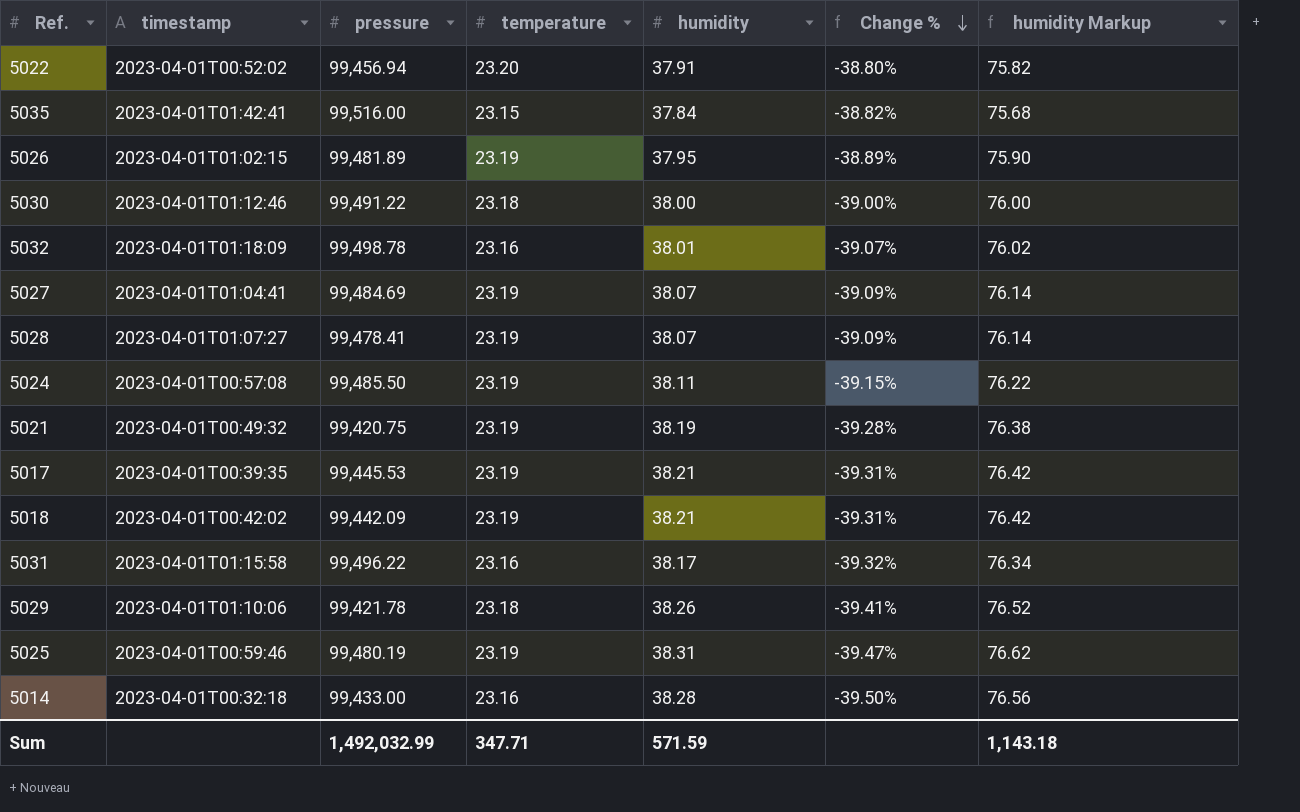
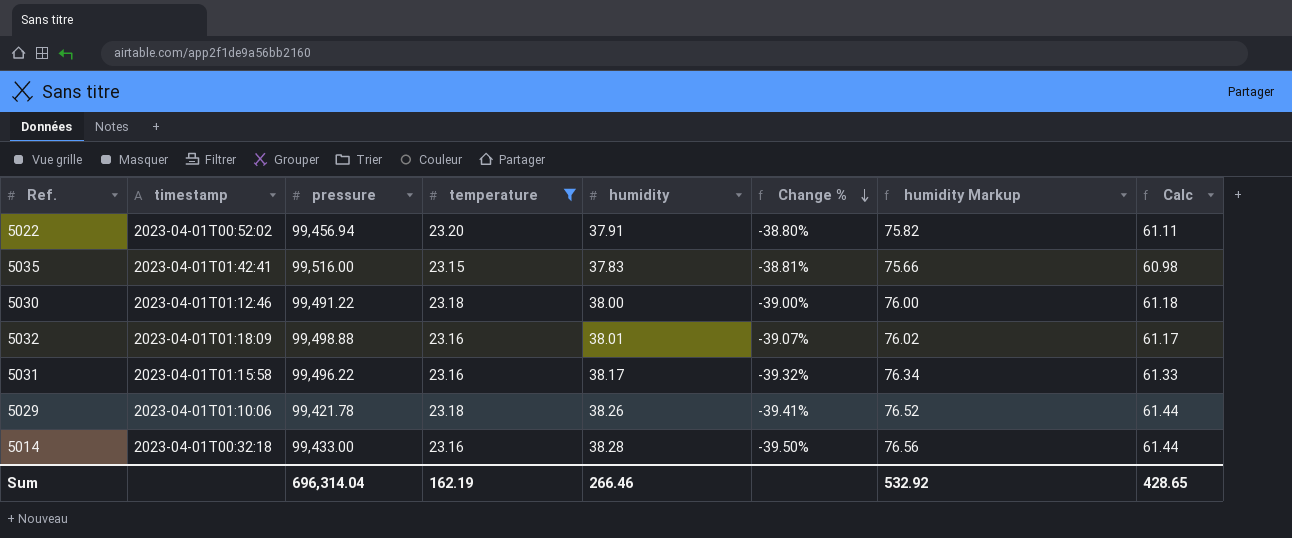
filter: none -> temperature != 23.19
column Calc | formula: none -> [temperature] + [humidity]
5035 | humidity: 37.84 -> 37.83
5035 | Change %: -38.82% -> -38.81%
5035 | humidity Markup: 75.68 -> 75.66
5032 | pressure: 99,498.78 -> 99,498.88
Sum | pressure: 1,492,032.99 -> 696,314.04
Sum | temperature: 347.71 -> 162.19
Sum | humidity: 571.59 -> 266.46
Sum | humidity Markup: 1,143.18 -> 532.92

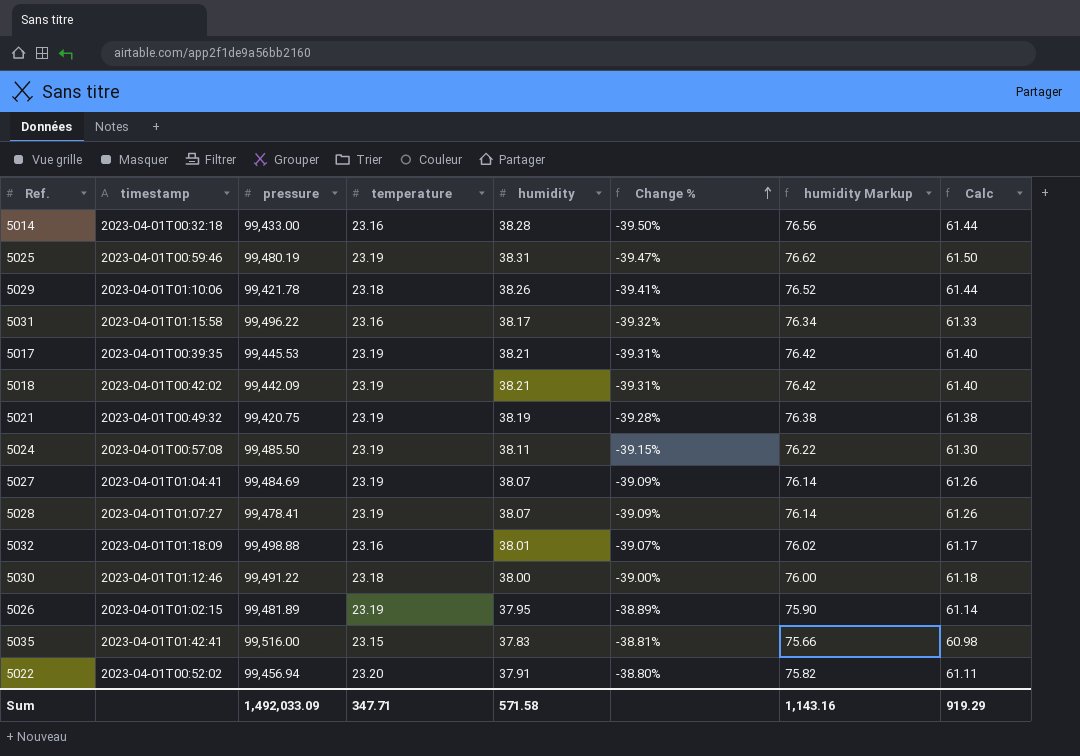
filter: temperature != 23.19 -> none
row order: Change % descending -> Change % ascending
Sum | pressure: 696,314.04 -> 1,492,033.09
Sum | temperature: 162.19 -> 347.71
Sum | humidity: 266.46 -> 571.58
Sum | humidity Markup: 532.92 -> 1,143.16
Sum | Calc: 428.65 -> 919.29

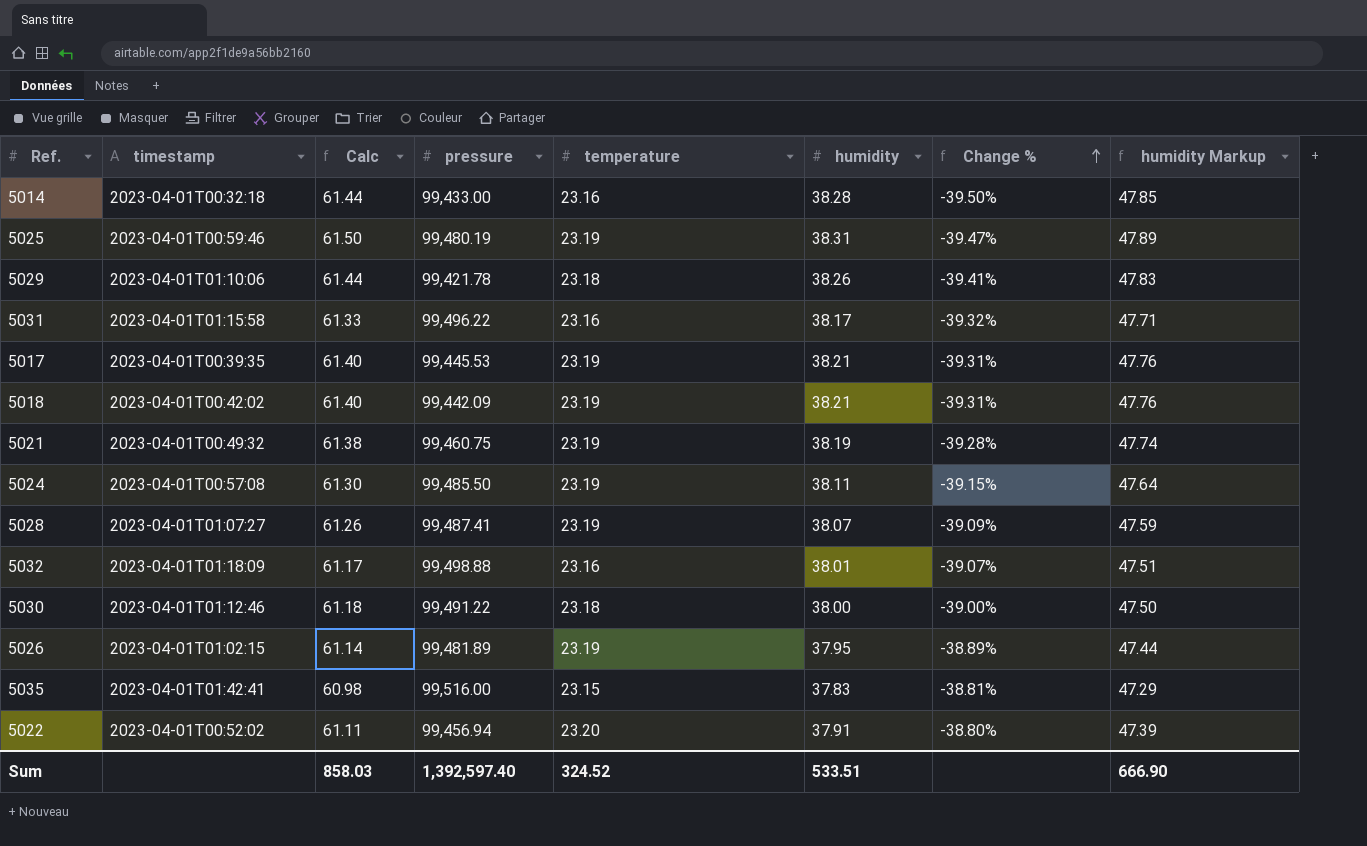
column Calc | position: 8 -> 3
column humidity Markup | formula: [humidity] * 2 -> [humidity] * 1.25
row 5027: 2023-04-01T01:04:41 | 99,484.69 | 23.19 | 38.07 | -39.09% | 76.14 | 61.26 -> none
5021 | pressure: 99,420.75 -> 99,460.75
5028 | pressure: 99,478.41 -> 99,487.41
Sum | Calc: 919.29 -> 858.03
Sum | pressure: 1,492,033.09 -> 1,392,597.40
Sum | temperature: 347.71 -> 324.52
Sum | humidity: 571.58 -> 533.51
Sum | humidity Markup: 1,143.16 -> 666.90

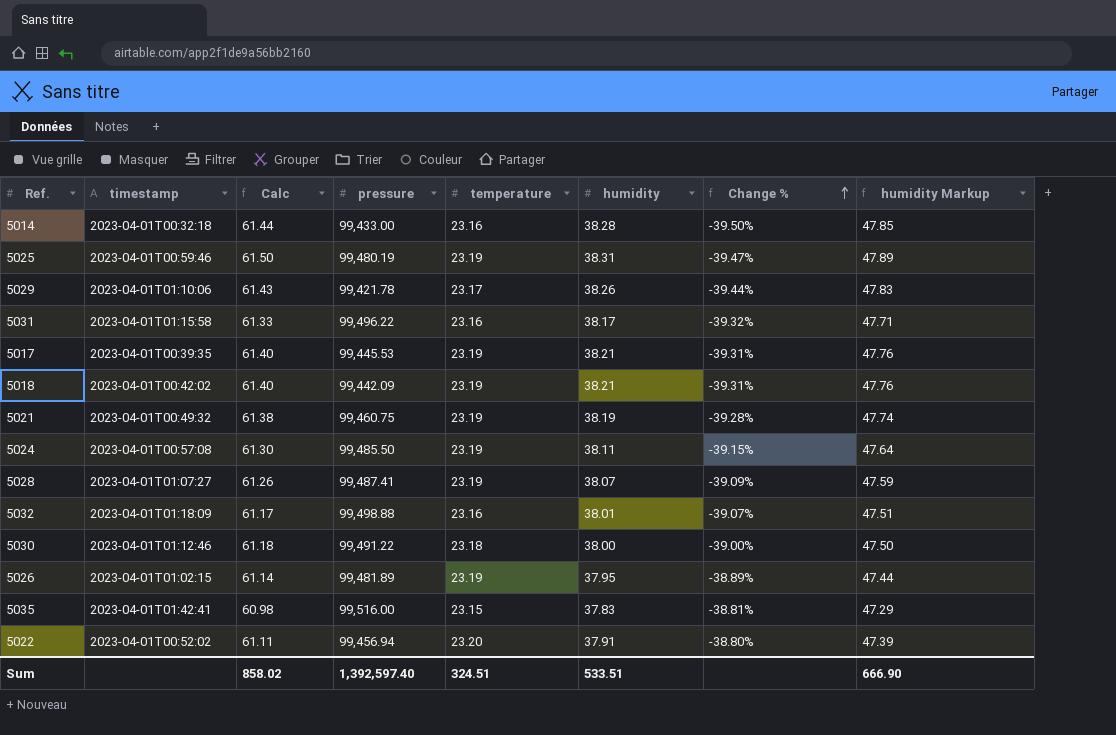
5029 | Calc: 61.44 -> 61.43
5029 | temperature: 23.18 -> 23.17
5029 | Change %: -39.41% -> -39.44%
Sum | Calc: 858.03 -> 858.02
Sum | temperature: 324.52 -> 324.51

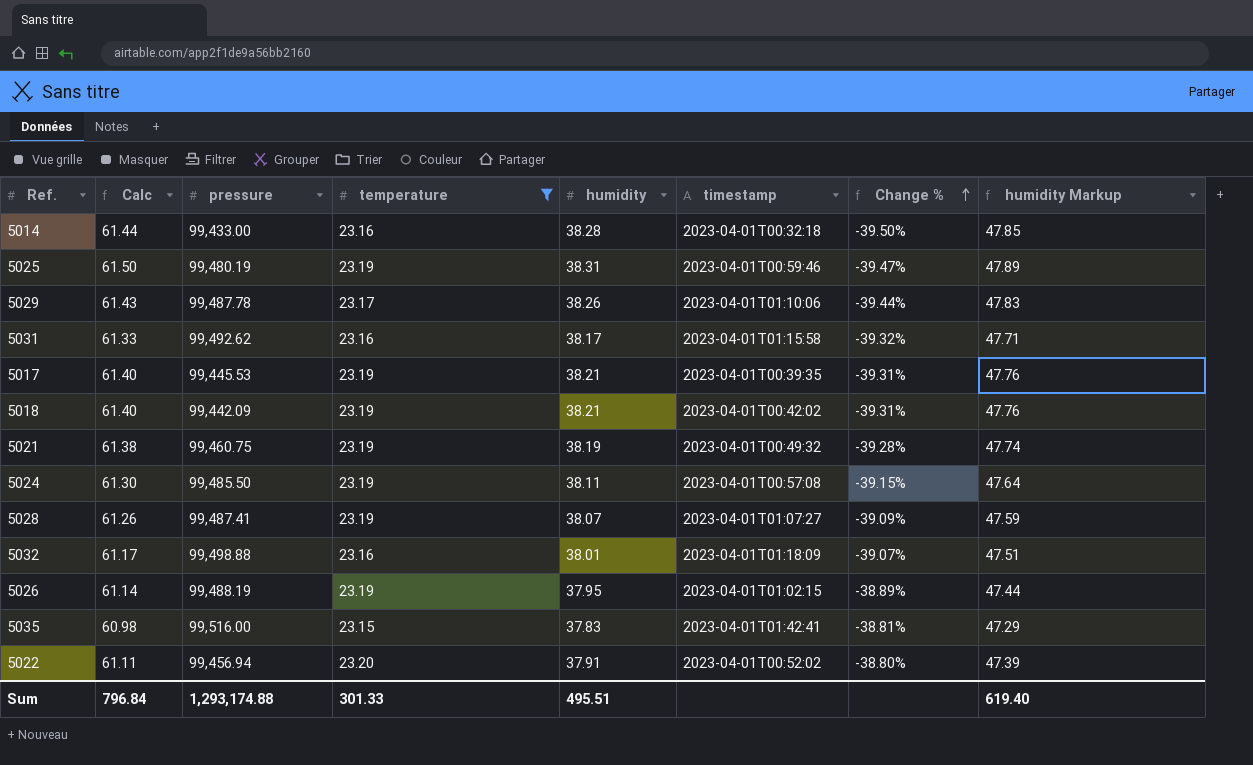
filter: none -> temperature != 23.18
column timestamp | position: 2 -> 6
5029 | pressure: 99,421.78 -> 99,487.78
5031 | pressure: 99,496.22 -> 99,492.62
5026 | pressure: 99,481.89 -> 99,488.19
Sum | Calc: 858.02 -> 796.84
Sum | pressure: 1,392,597.40 -> 1,293,174.88
Sum | temperature: 324.51 -> 301.33
Sum | humidity: 533.51 -> 495.51
Sum | humidity Markup: 666.90 -> 619.40

